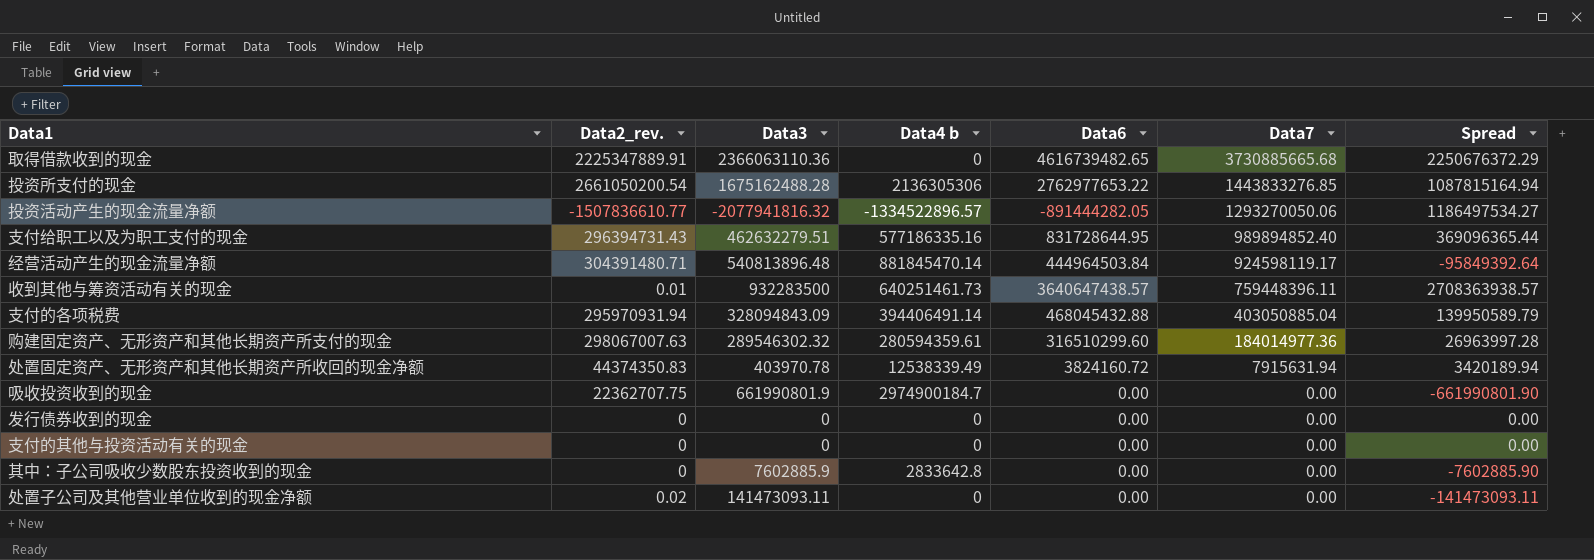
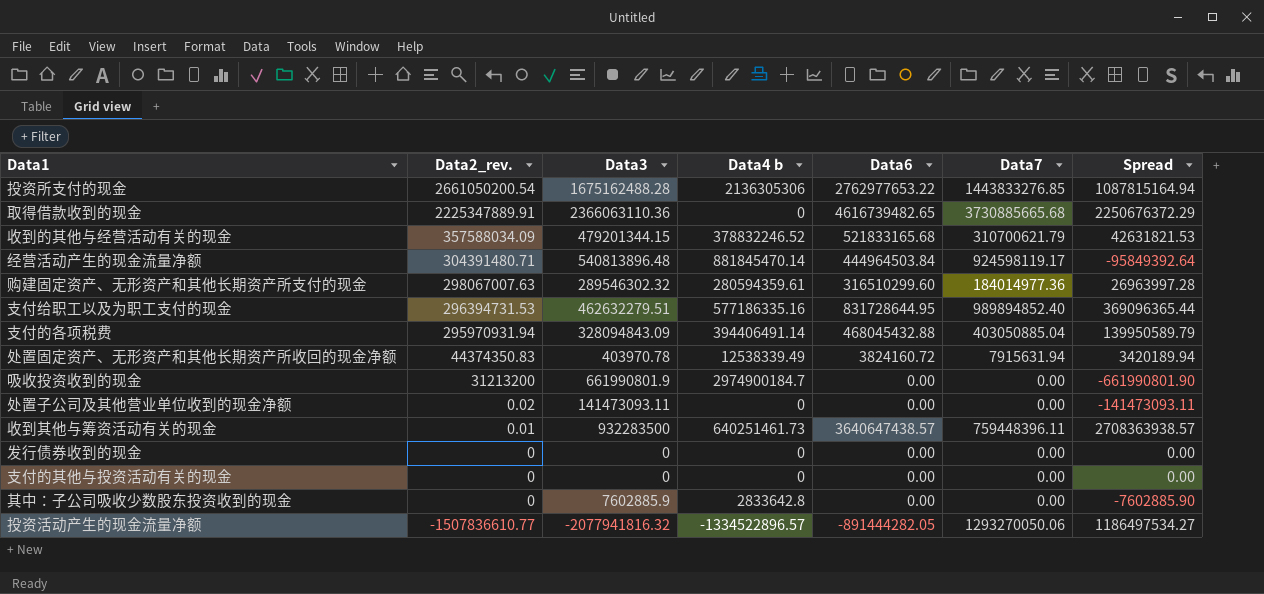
row order: Data7 descending -> Data2_rev. descending
row 收到的其他与经营活动有关的现金: none -> 357588034.09 | 479201344.15 | 378832246.52 | 521833165.68 | 310700621.79 | 42631821.53
支付给职工以及为职工支付的现金 | Data2_rev.: 296394731.43 -> 296394731.53
吸收投资收到的现金 | Data2_rev.: 22362707.75 -> 31213200

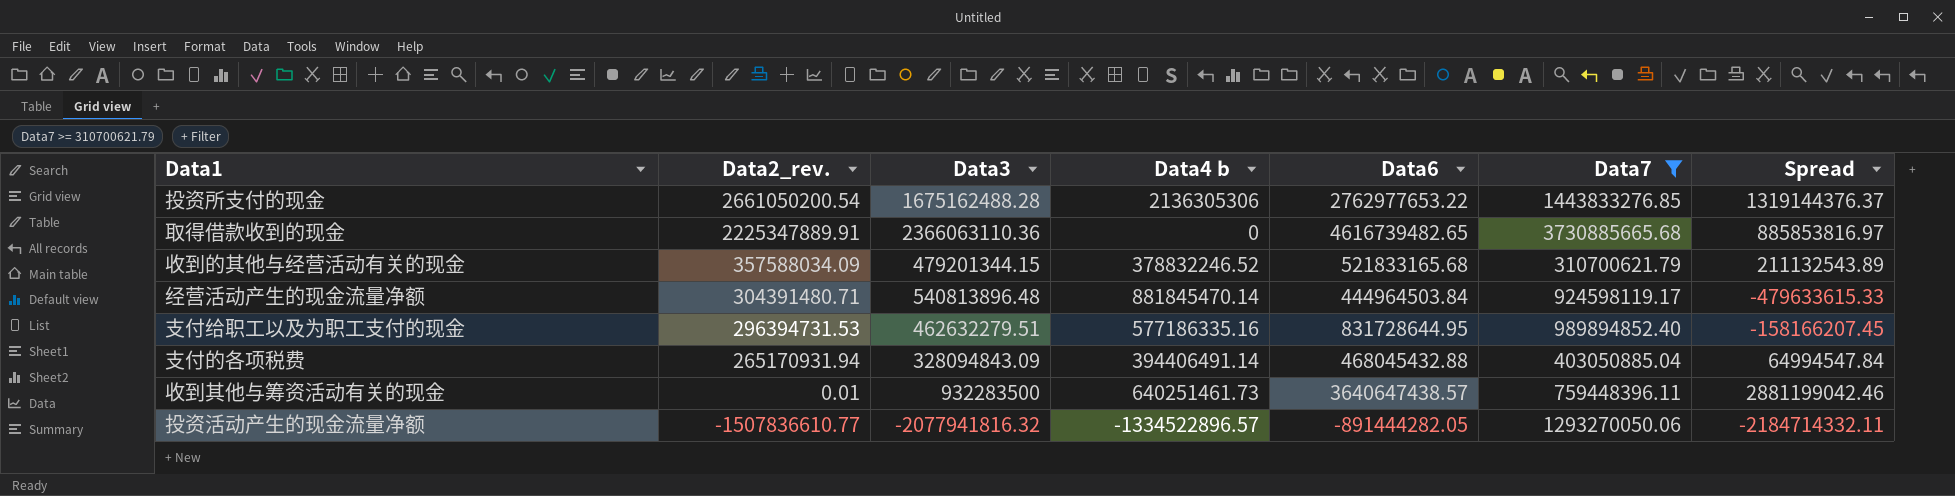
filter: none -> Data7 >= 310700621.79
column Spread | formula: [Data6] - [Data3] -> [Data6] - [Data7]
支付的各项税费 | Data2_rev.: 295970931.94 -> 265170931.94

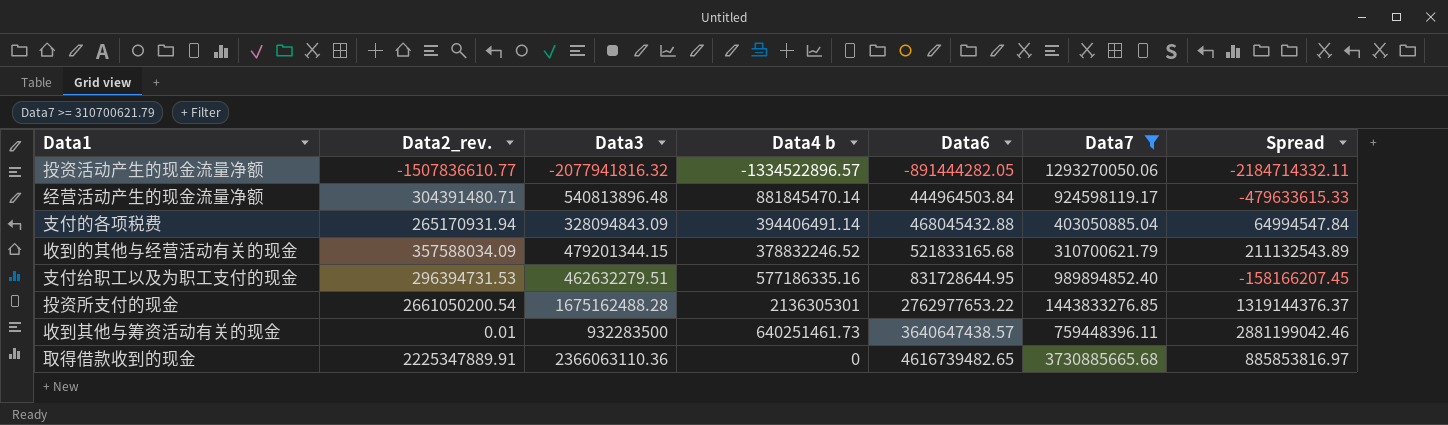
row order: Data2_rev. descending -> Data6 ascending
投资所支付的现金 | Data4 b: 2136305306 -> 2136305301

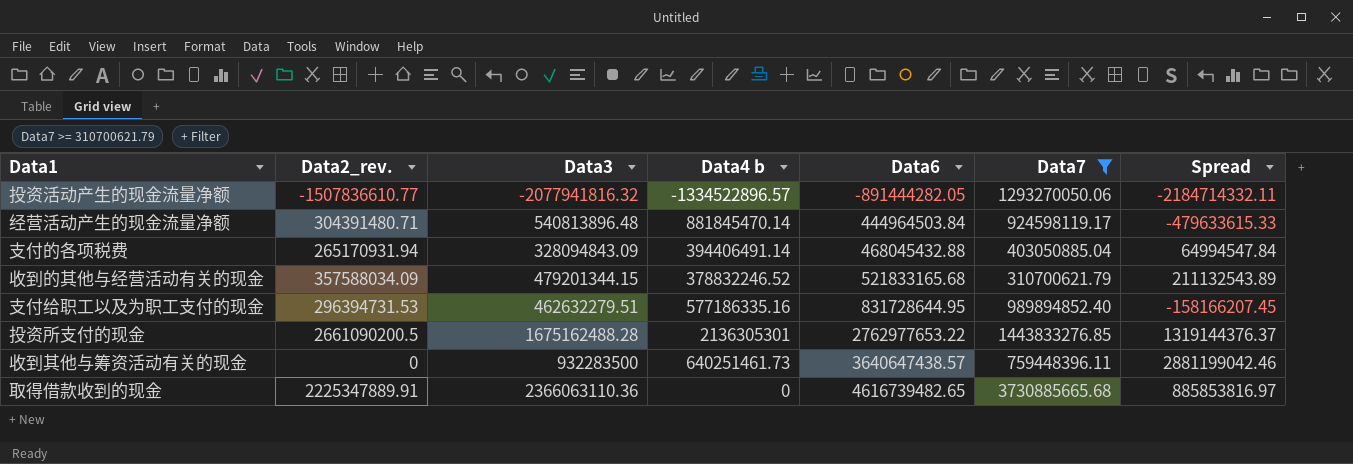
投资所支付的现金 | Data2_rev.: 2661050200.54 -> 2661090200.5
收到其他与筹资活动有关的现金 | Data2_rev.: 0.01 -> 0

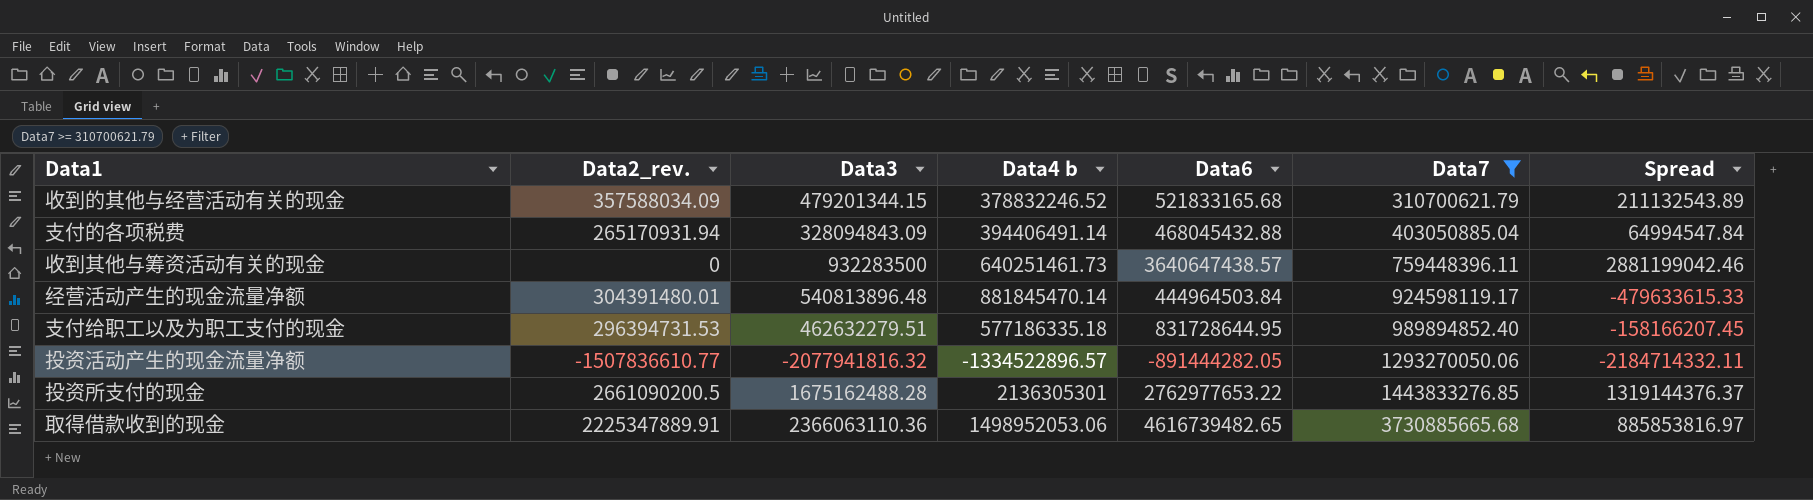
row order: Data6 ascending -> Data7 ascending
经营活动产生的现金流量净额 | Data2_rev.: 304391480.71 -> 304391480.01
支付给职工以及为职工支付的现金 | Data4 b: 577186335.16 -> 577186335.18
取得借款收到的现金 | Data4 b: 0 -> 1498952053.06

